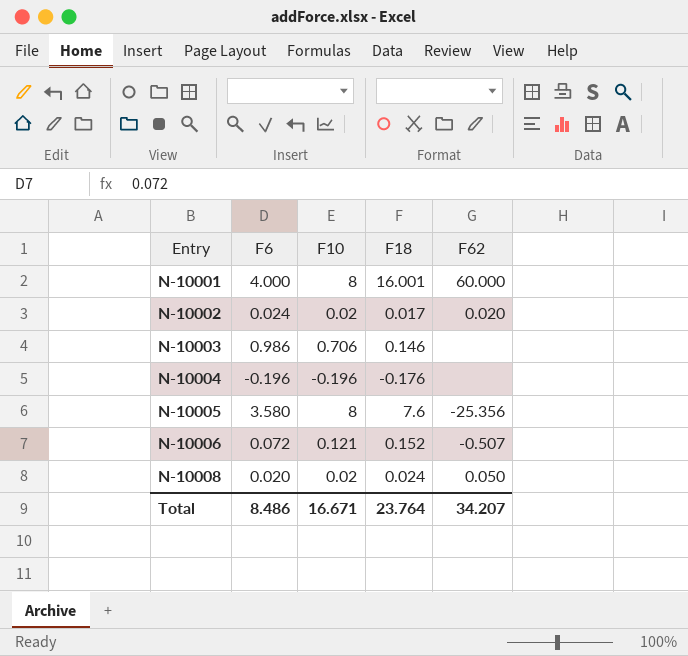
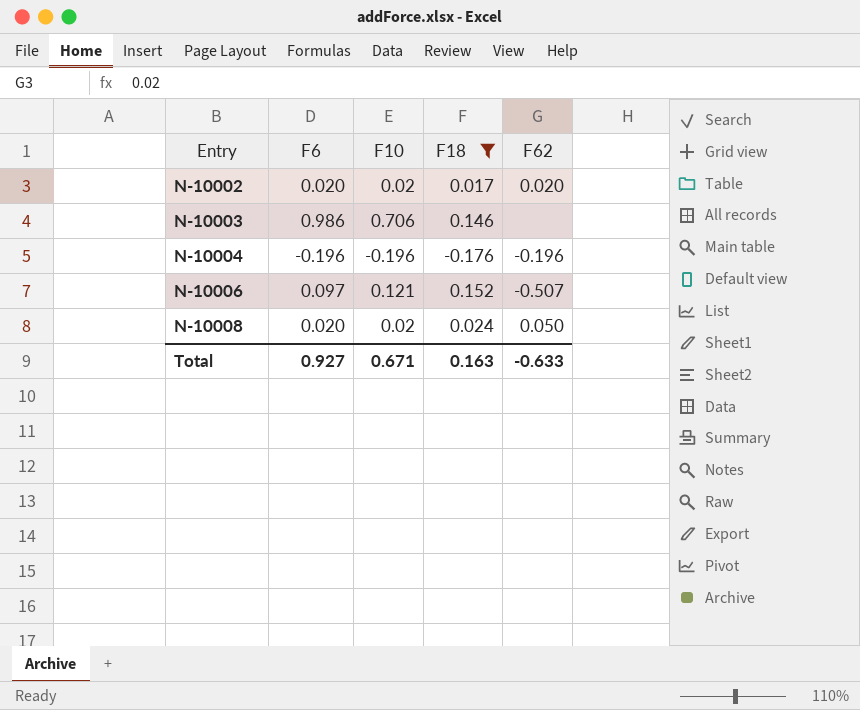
filter: none -> F18 <= 0.152
N-10002 | F6: 0.024 -> 0.020
N-10004 | F62: none -> -0.196
N-10006 | F6: 0.072 -> 0.097
Total | F6: 8.486 -> 0.927
Total | F10: 16.671 -> 0.671
Total | F18: 23.764 -> 0.163
Total | F62: 34.207 -> -0.633

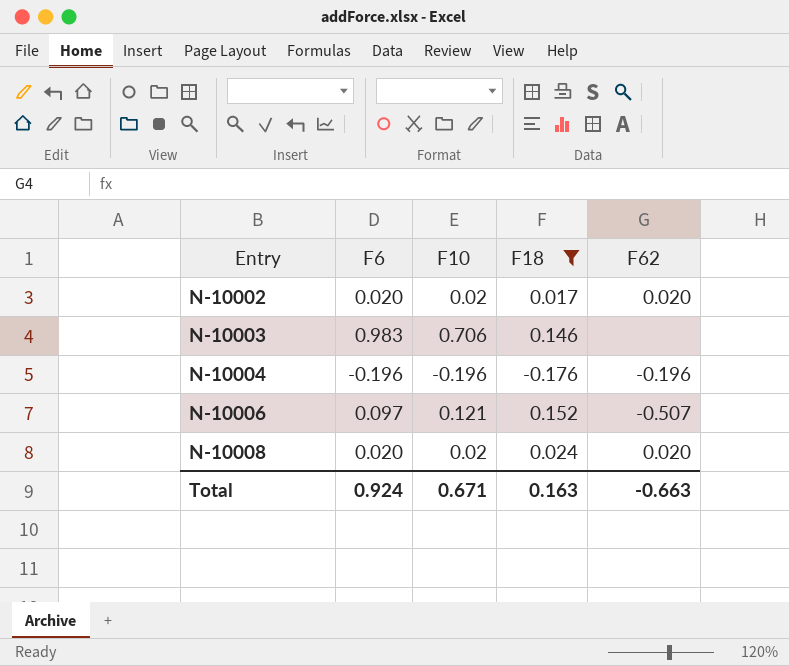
N-10003 | F6: 0.986 -> 0.983
N-10008 | F62: 0.050 -> 0.020
Total | F6: 0.927 -> 0.924
Total | F62: -0.633 -> -0.663

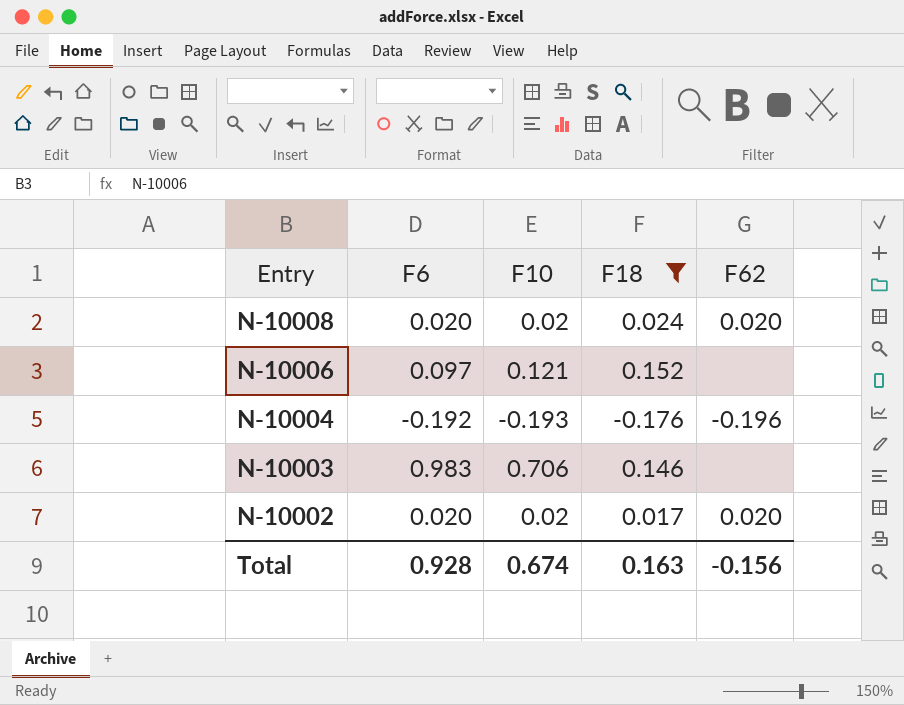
row order: Entry ascending -> Entry descending
N-10006 | F62: -0.507 -> none
N-10004 | F6: -0.196 -> -0.192
N-10004 | F10: -0.196 -> -0.193
Total | F6: 0.924 -> 0.928
Total | F10: 0.671 -> 0.674
Total | F62: -0.663 -> -0.156

